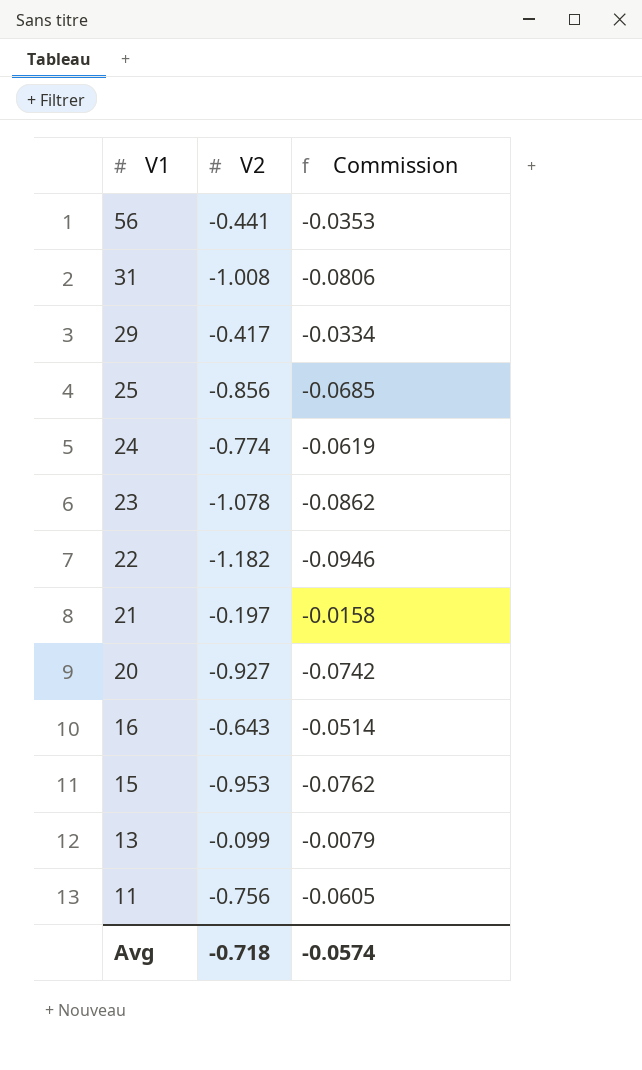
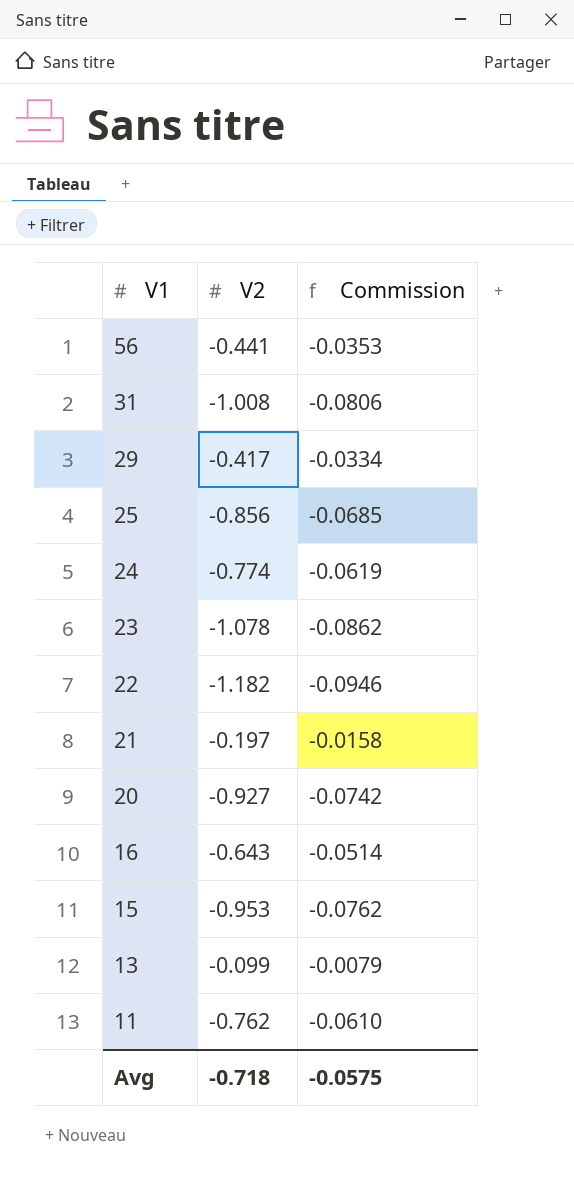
11 | V2: -0.756 -> -0.762
11 | Commission: -0.0605 -> -0.0610
Avg | Commission: -0.0574 -> -0.0575

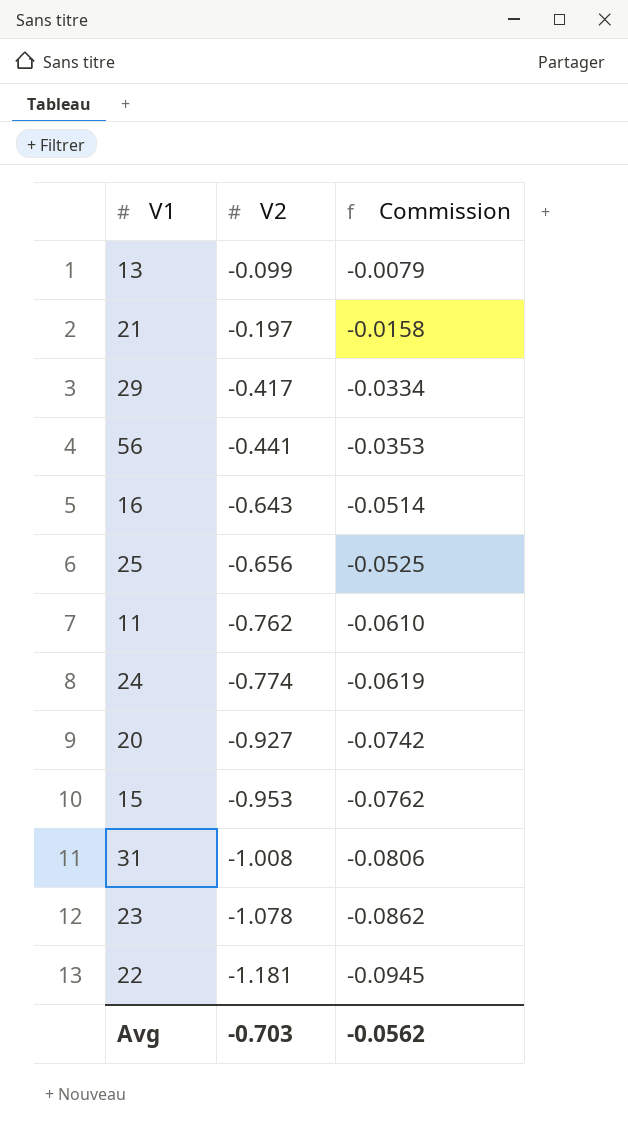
row order: V1 descending -> V2 descending
25 | V2: -0.856 -> -0.656
25 | Commission: -0.0685 -> -0.0525
22 | V2: -1.182 -> -1.181
22 | Commission: -0.0946 -> -0.0945
Avg | V2: -0.718 -> -0.703
Avg | Commission: -0.0575 -> -0.0562

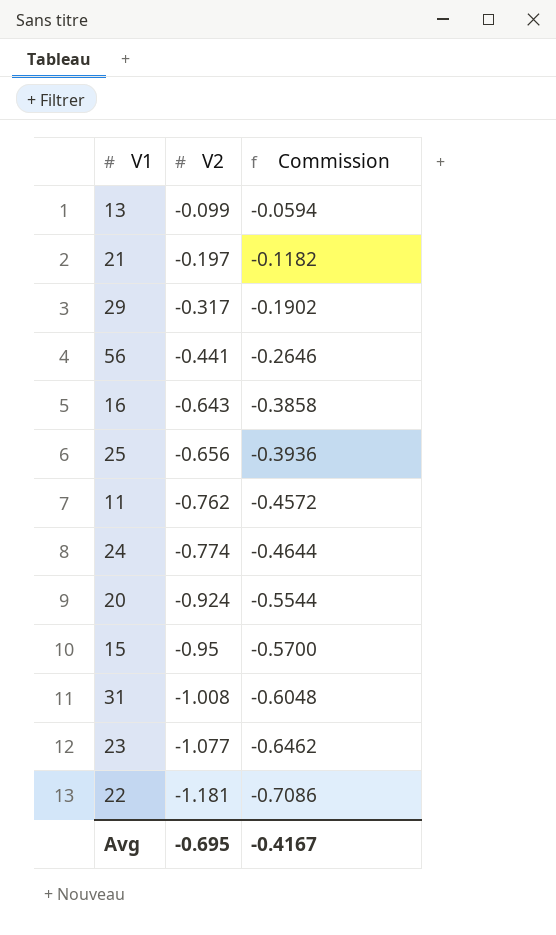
column Commission | formula: [V2] * 0.08 -> [V2] * 0.6
29 | V2: -0.417 -> -0.317
20 | V2: -0.927 -> -0.924
15 | V2: -0.953 -> -0.95
23 | V2: -1.078 -> -1.077
Avg | V2: -0.703 -> -0.695
Avg | Commission: -0.0562 -> -0.4167

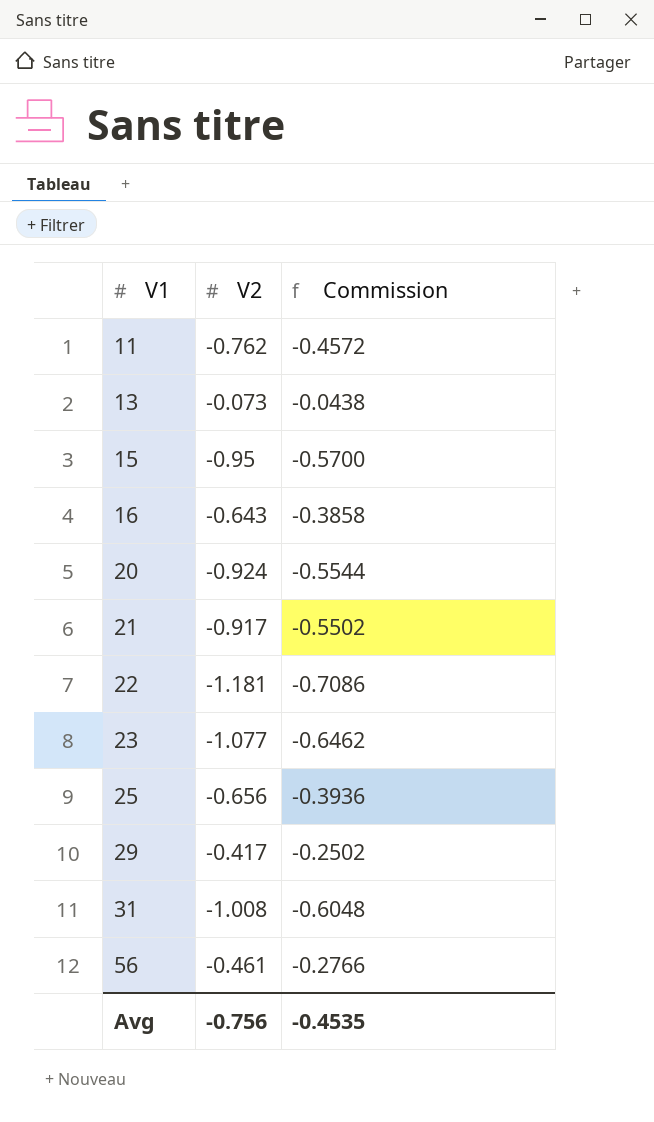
row order: V2 descending -> V1 ascending
row 24: -0.774 | -0.4644 -> none
13 | V2: -0.099 -> -0.073
13 | Commission: -0.0594 -> -0.0438
21 | V2: -0.197 -> -0.917
21 | Commission: -0.1182 -> -0.5502
29 | V2: -0.317 -> -0.417
29 | Commission: -0.1902 -> -0.2502
56 | V2: -0.441 -> -0.461
56 | Commission: -0.2646 -> -0.2766
Avg | V2: -0.695 -> -0.756
Avg | Commission: -0.4167 -> -0.4535

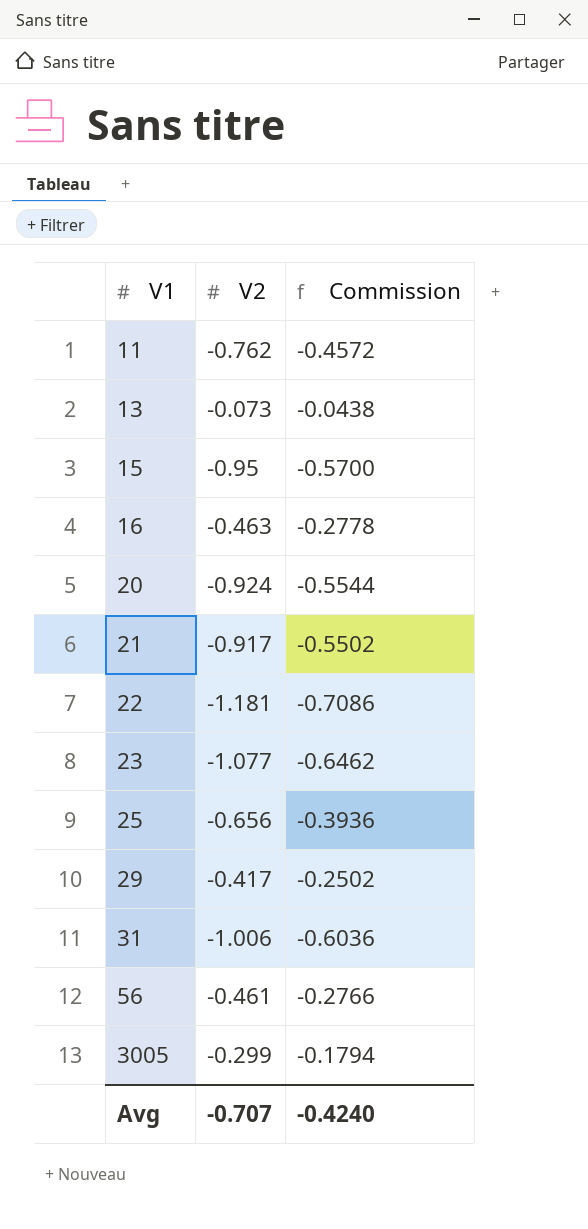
16 | V2: -0.643 -> -0.463
16 | Commission: -0.3858 -> -0.2778
31 | V2: -1.008 -> -1.006
31 | Commission: -0.6048 -> -0.6036
row 3005: none -> -0.299 | -0.1794
Avg | V2: -0.756 -> -0.707
Avg | Commission: -0.4535 -> -0.4240

